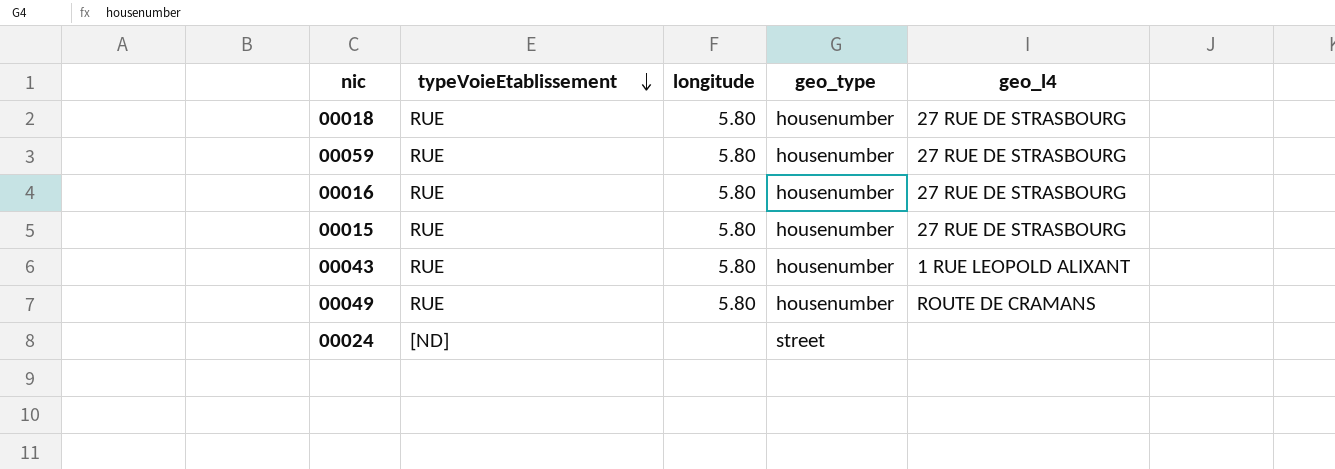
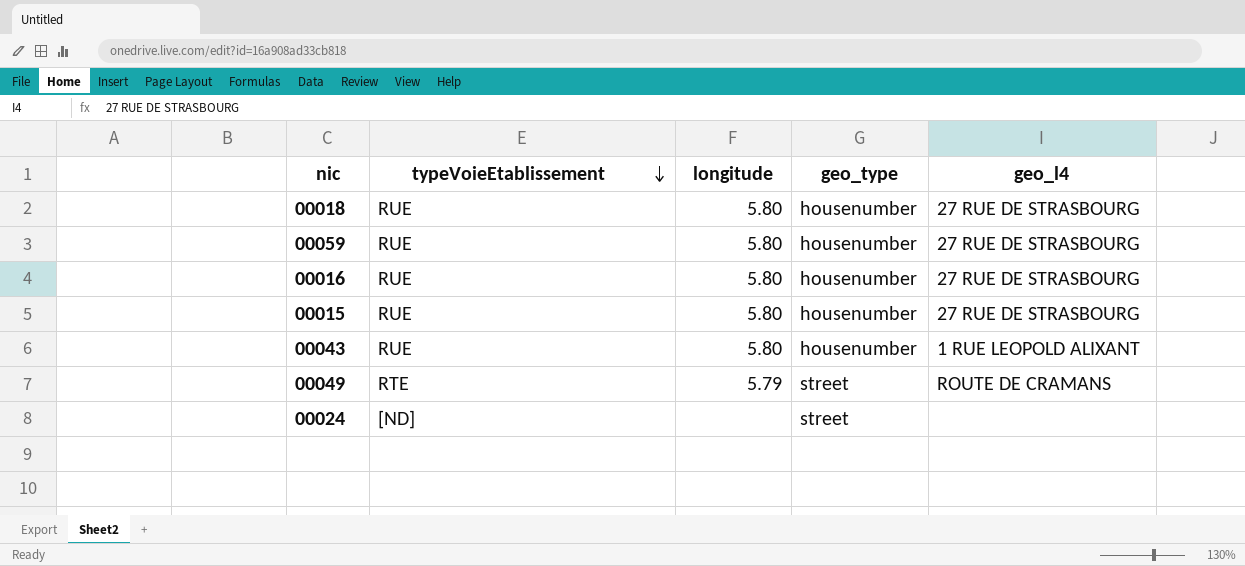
00049 | typeVoieEtablissement: RUE -> RTE
00049 | longitude: 5.80 -> 5.79
00049 | geo_type: housenumber -> street

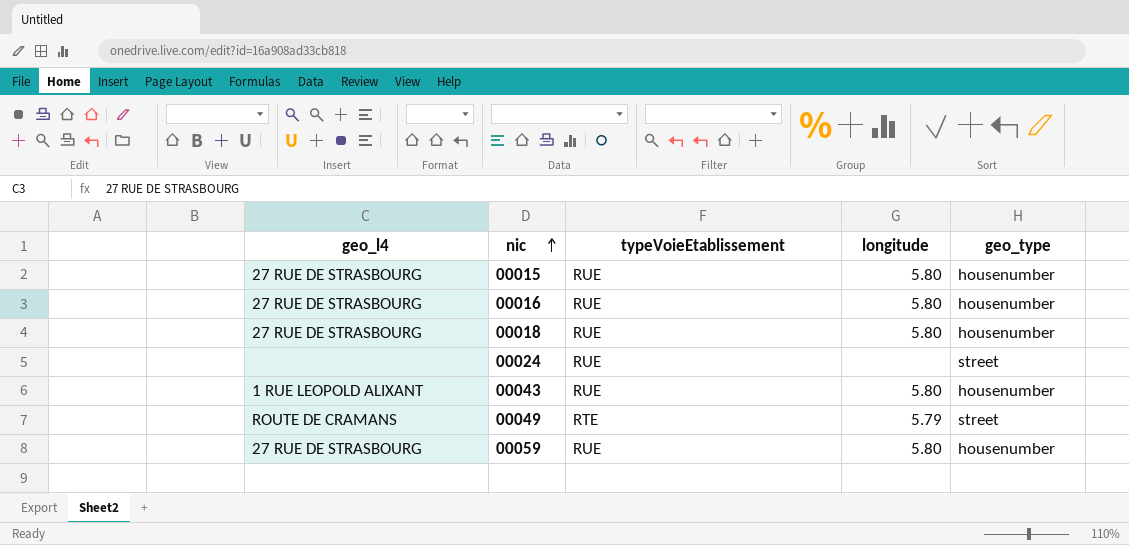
row order: typeVoieEtablissement descending -> nic ascending
column geo_l4 | position: 5 -> 1
00024 | typeVoieEtablissement: [ND] -> RUE

